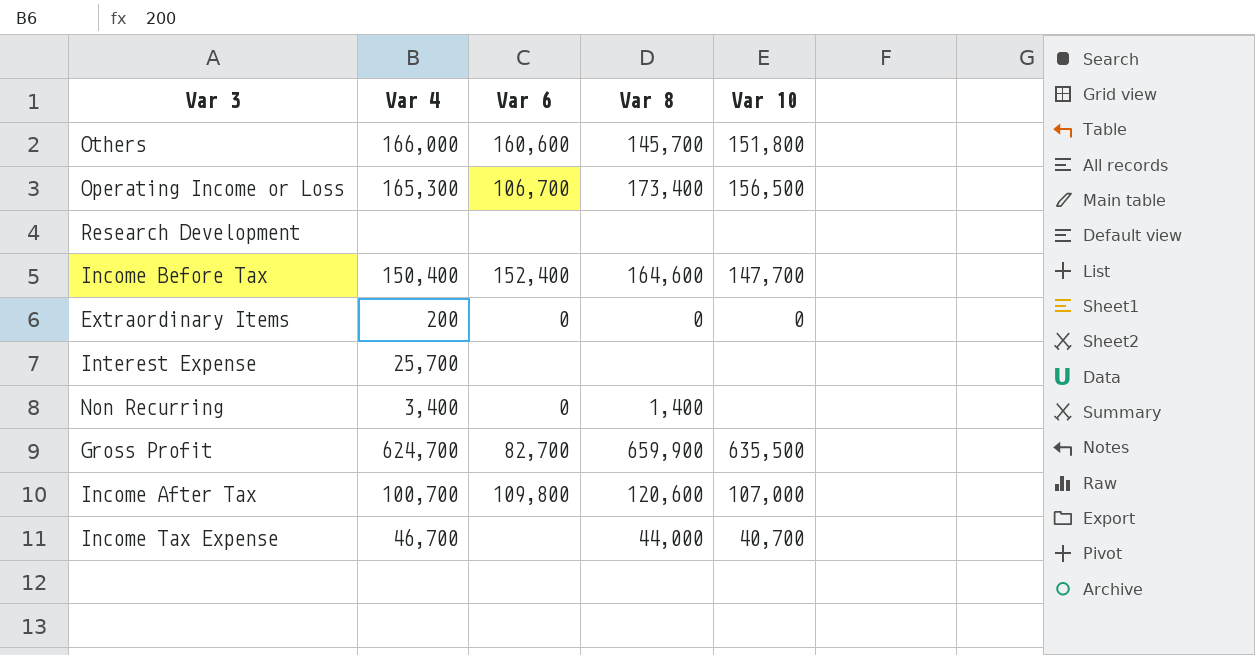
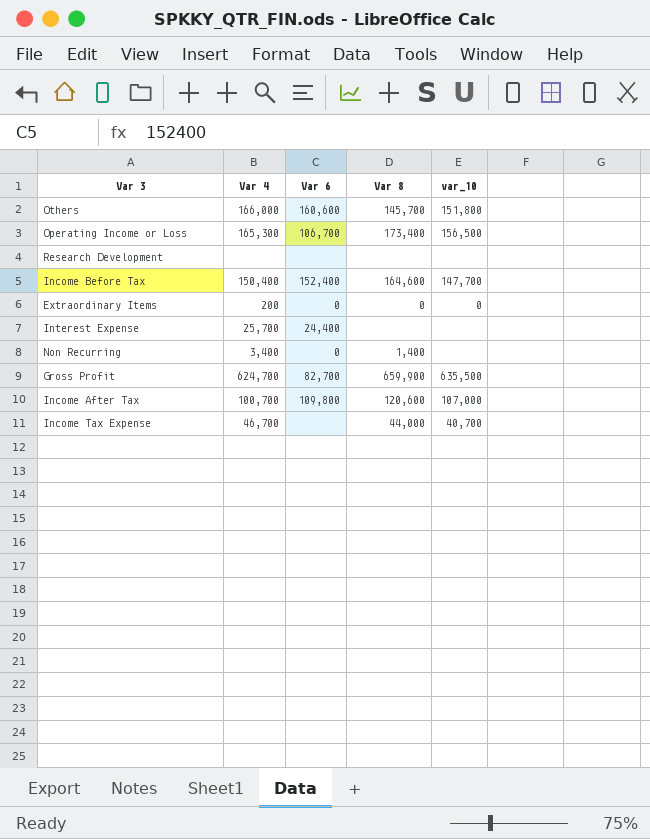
column name: Var 10 -> var_10
Interest Expense | Var 6: none -> 24,400

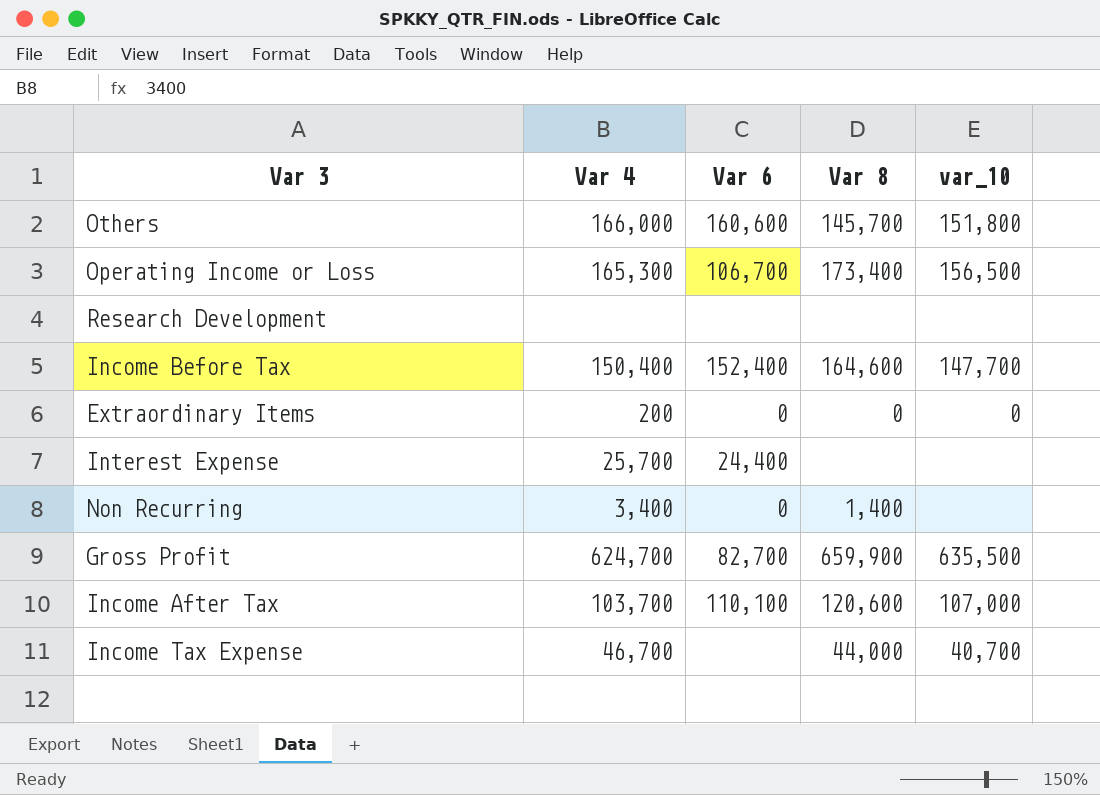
Income After Tax | Var 4: 100,700 -> 103,700
Income After Tax | Var 6: 109,800 -> 110,100

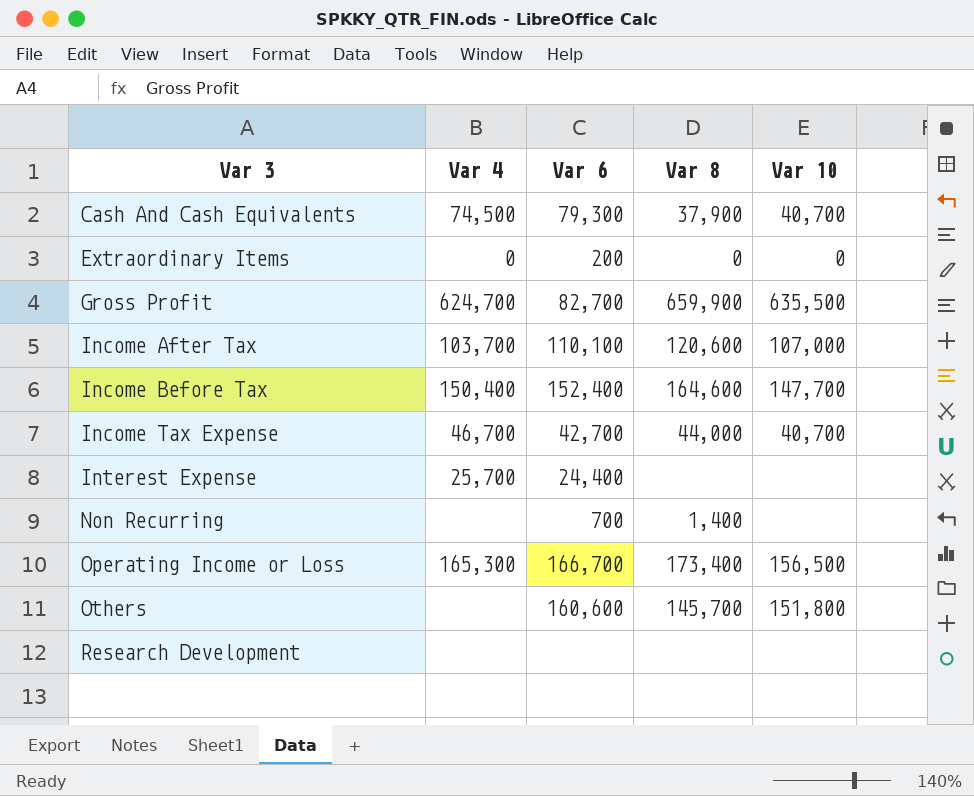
row order: none -> Var 3 ascending
column name: var_10 -> Var 10
row Cash And Cash Equivalents: none -> 74,500 | 79,300 | 37,900 | 40,700
Extraordinary Items | Var 4: 200 -> 0
Extraordinary Items | Var 6: 0 -> 200
Income Tax Expense | Var 6: none -> 42,700
Non Recurring | Var 4: 3,400 -> none
Non Recurring | Var 6: 0 -> 700
Operating Income or Loss | Var 6: 106,700 -> 166,700
Others | Var 4: 166,000 -> none

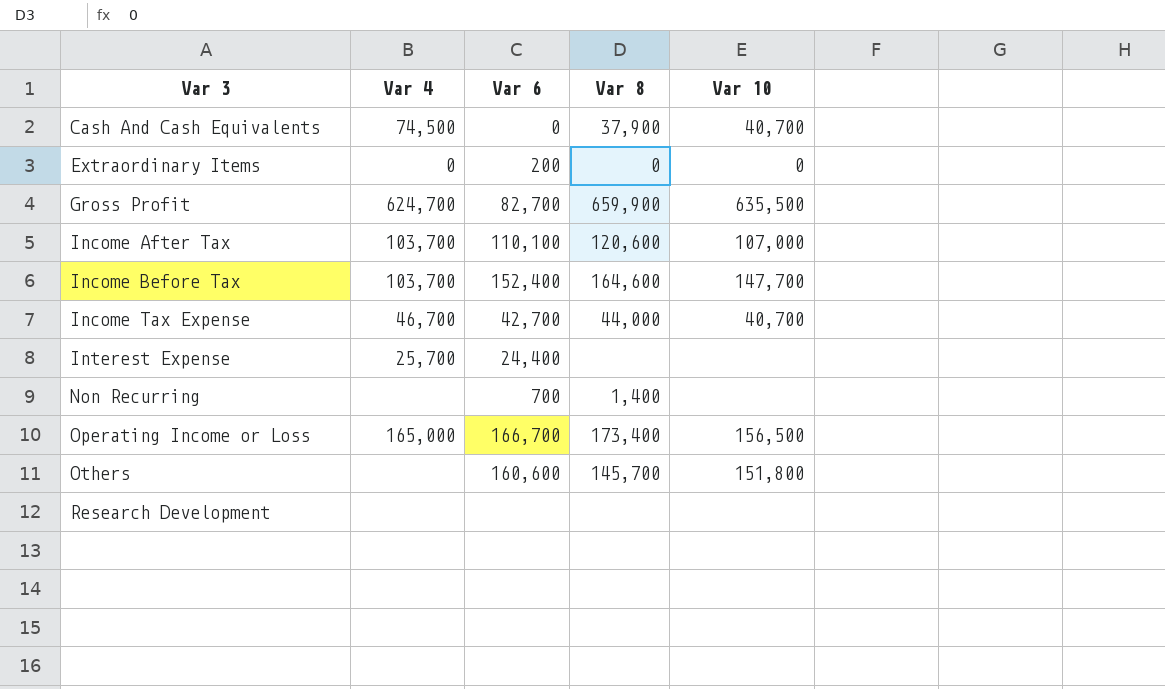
Cash And Cash Equivalents | Var 6: 79,300 -> 0
Income Before Tax | Var 4: 150,400 -> 103,700
Operating Income or Loss | Var 4: 165,300 -> 165,000

